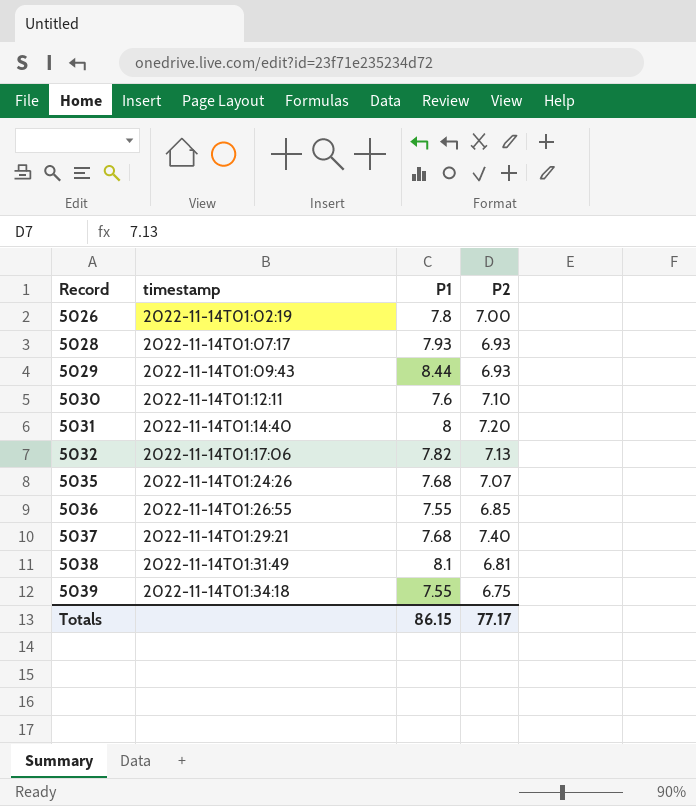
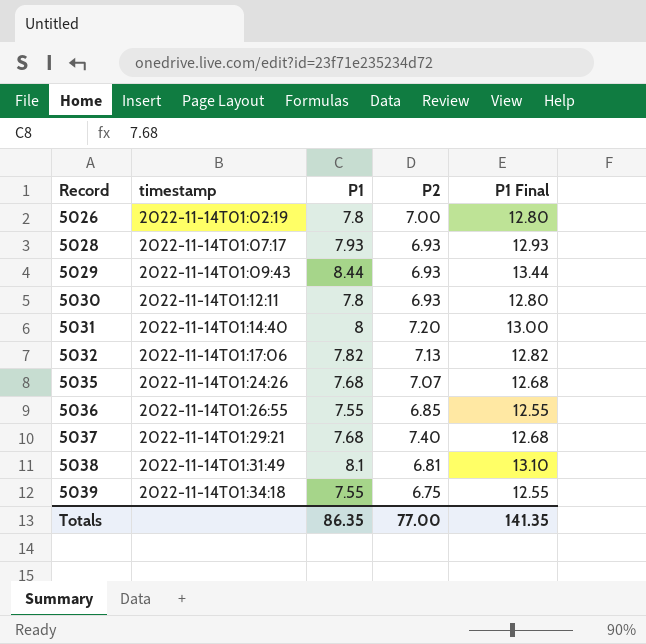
column P1 Final | formula: none -> [P1] + 5
5030 | P1: 7.6 -> 7.8
5030 | P2: 7.10 -> 6.93
Totals | P1: 86.15 -> 86.35
Totals | P2: 77.17 -> 77.00

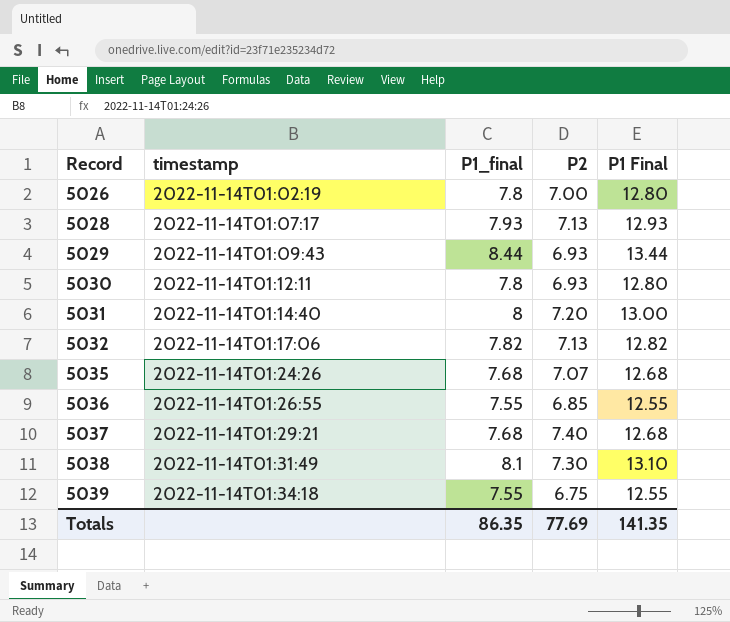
column name: P1 -> P1_final
5028 | P2: 6.93 -> 7.13
5038 | P2: 6.81 -> 7.30
Totals | P2: 77.00 -> 77.69

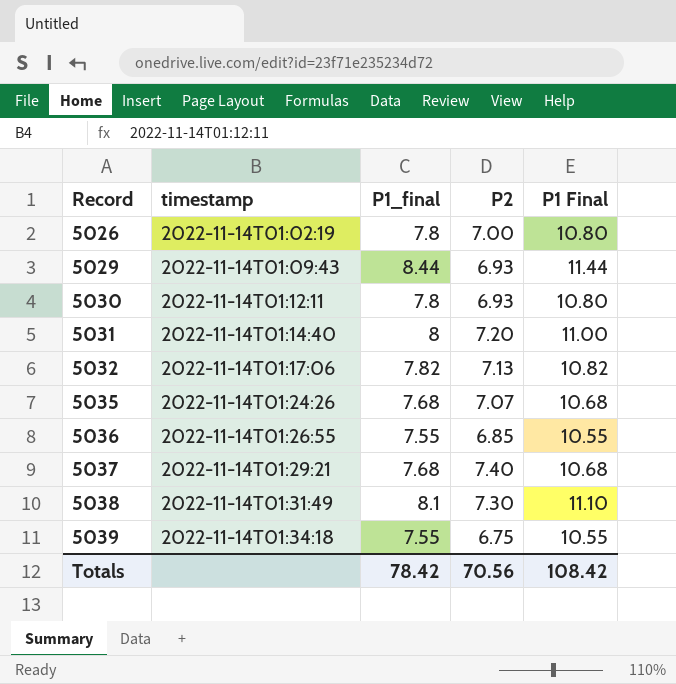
column P1 Final | formula: [P1_final] + 5 -> [P1_final] + 3
row 5028: 2022-11-14T01:07:17 | 7.93 | 7.13 | 12.93 -> none
Totals | P1_final: 86.35 -> 78.42
Totals | P2: 77.69 -> 70.56
Totals | P1 Final: 141.35 -> 108.42

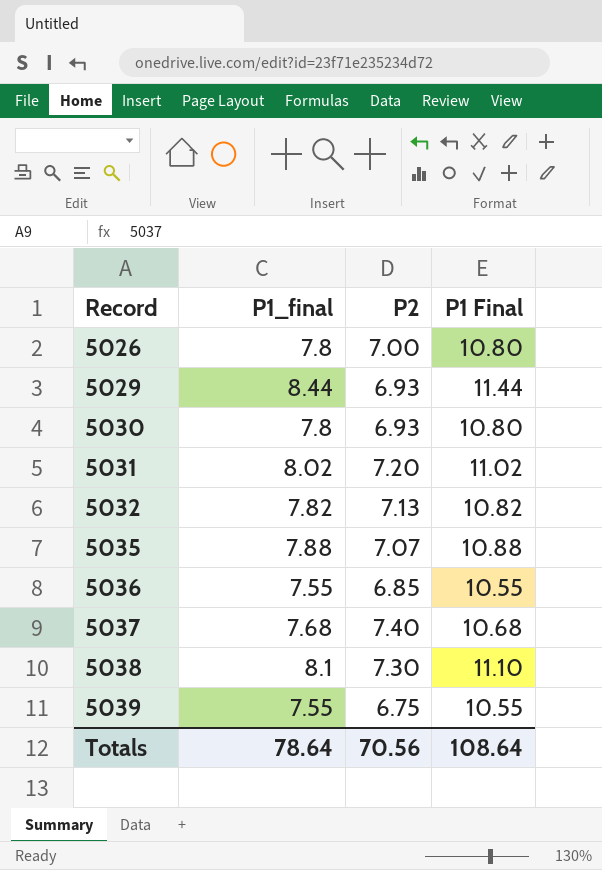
column timestamp | position: 2 -> none
5031 | P1_final: 8 -> 8.02
5031 | P1 Final: 11.00 -> 11.02
5035 | P1_final: 7.68 -> 7.88
5035 | P1 Final: 10.68 -> 10.88
Totals | P1_final: 78.42 -> 78.64
Totals | P1 Final: 108.42 -> 108.64

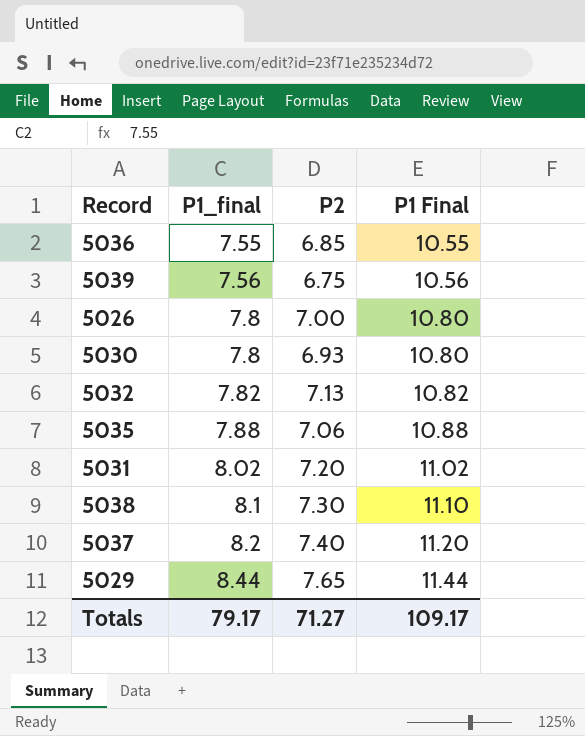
row order: Record ascending -> P1_final ascending
5039 | P1_final: 7.55 -> 7.56
5039 | P1 Final: 10.55 -> 10.56
5035 | P2: 7.07 -> 7.06
5037 | P1_final: 7.68 -> 8.2
5037 | P1 Final: 10.68 -> 11.20
5029 | P2: 6.93 -> 7.65
Totals | P1_final: 78.64 -> 79.17
Totals | P2: 70.56 -> 71.27
Totals | P1 Final: 108.64 -> 109.17

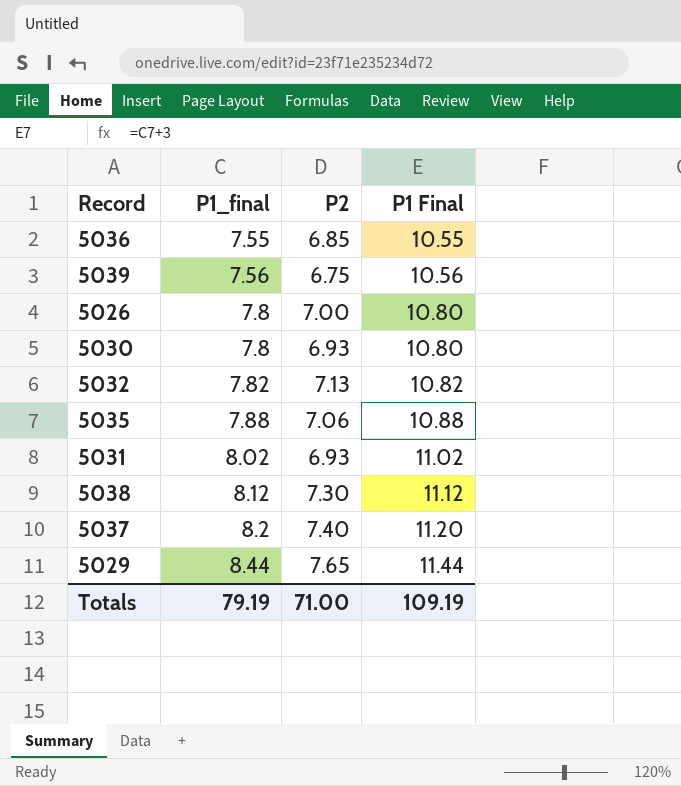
5031 | P2: 7.20 -> 6.93
5038 | P1_final: 8.1 -> 8.12
5038 | P1 Final: 11.10 -> 11.12
Totals | P1_final: 79.17 -> 79.19
Totals | P2: 71.27 -> 71.00
Totals | P1 Final: 109.17 -> 109.19

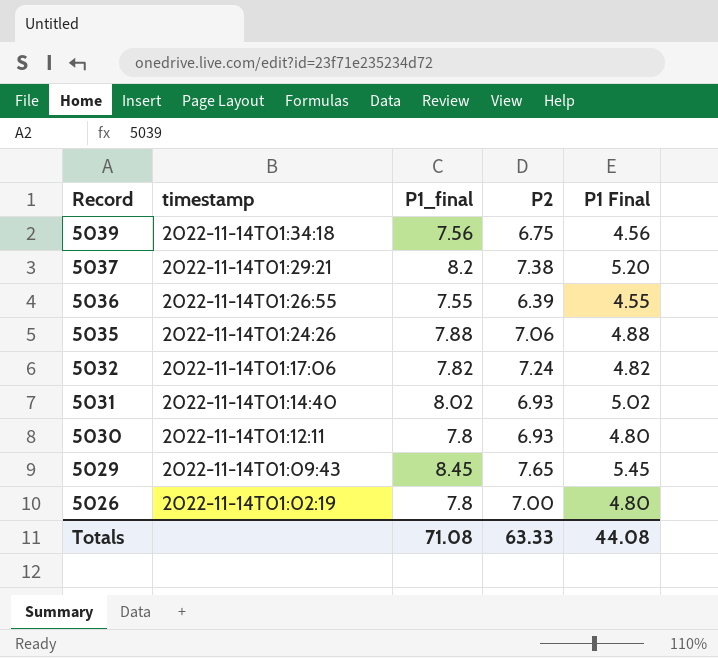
row order: P1_final ascending -> Record descending
column timestamp | position: none -> 2
column P1 Final | formula: [P1_final] + 3 -> [P1_final] - 3
row 5038: 8.12 | 7.30 | 11.12 -> none
5037 | P2: 7.40 -> 7.38
5036 | P2: 6.85 -> 6.39
5032 | P2: 7.13 -> 7.24
5029 | P1_final: 8.44 -> 8.45
Totals | P1_final: 79.19 -> 71.08
Totals | P2: 71.00 -> 63.33
Totals | P1 Final: 109.19 -> 44.08

